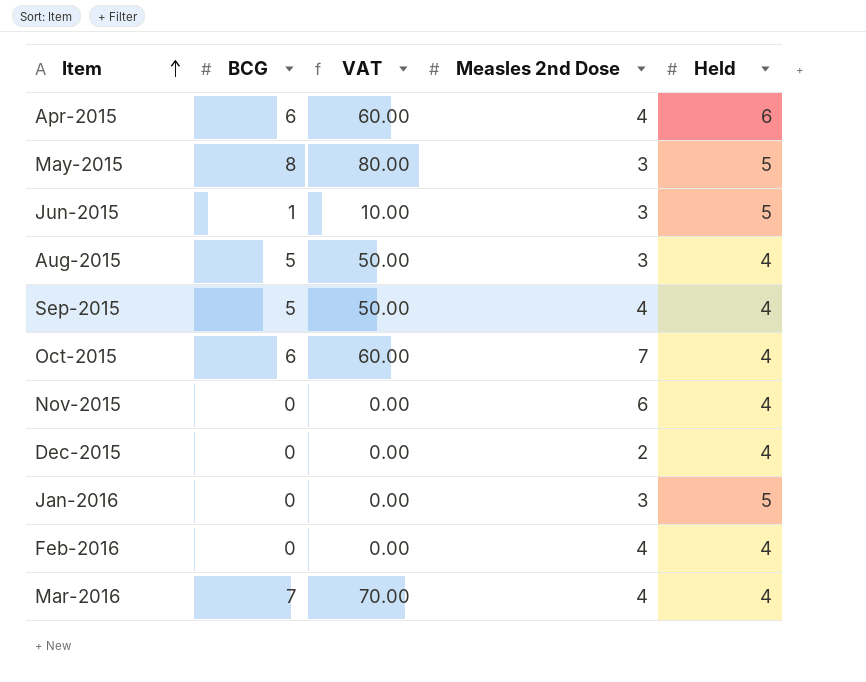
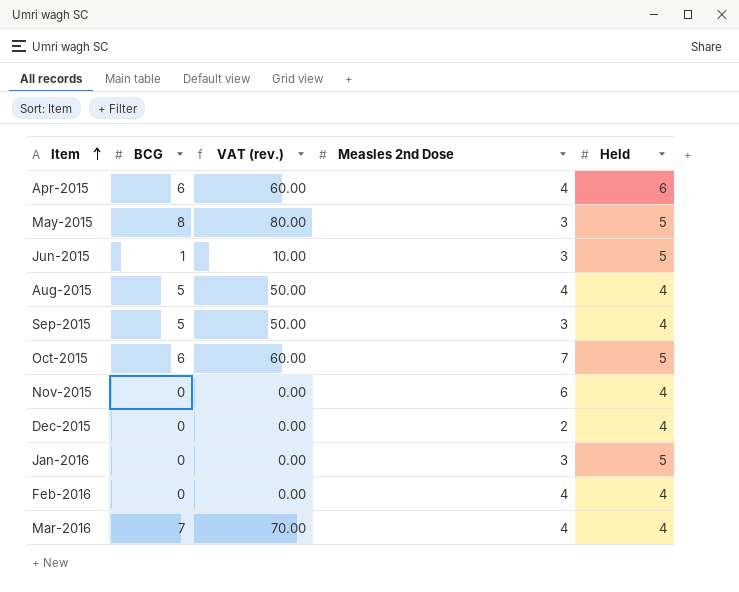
column name: VAT -> VAT (rev.)
Aug-2015 | Measles 2nd Dose: 3 -> 4
Sep-2015 | Measles 2nd Dose: 4 -> 3
Oct-2015 | Held: 4 -> 5

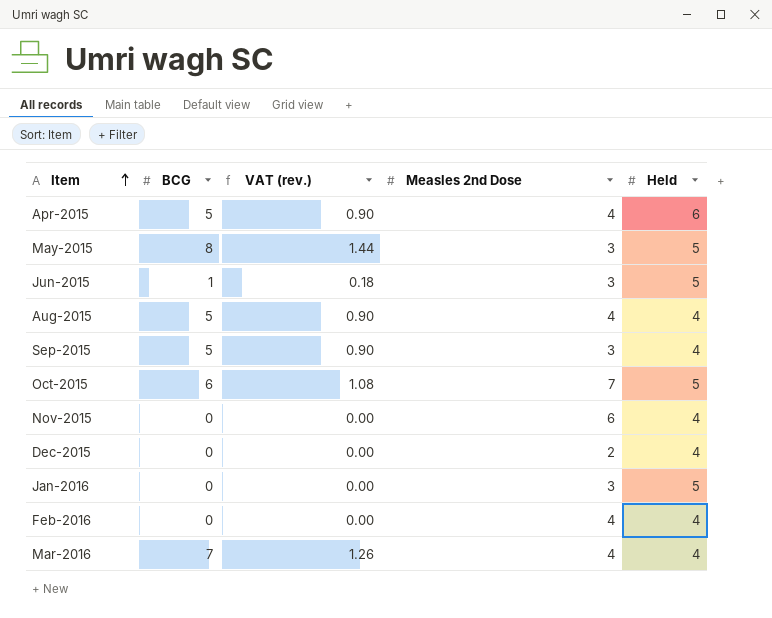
column VAT (rev.) | formula: [BCG] * 10 -> [BCG] * 0.18
Apr-2015 | BCG: 6 -> 5

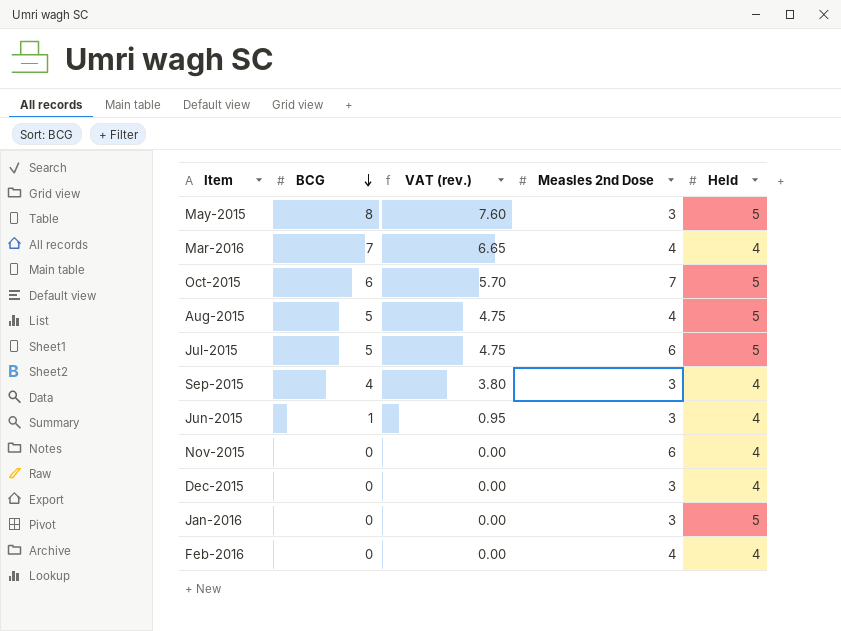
row order: Item ascending -> BCG descending
column VAT (rev.) | formula: [BCG] * 0.18 -> [BCG] * 0.95
row Apr-2015: 5 | 0.90 | 4 | 6 -> none
Aug-2015 | Held: 4 -> 5
row Jul-2015: none -> 5 | 4.75 | 6 | 5
Sep-2015 | BCG: 5 -> 4
Jun-2015 | Held: 5 -> 4
Dec-2015 | Measles 2nd Dose: 2 -> 3

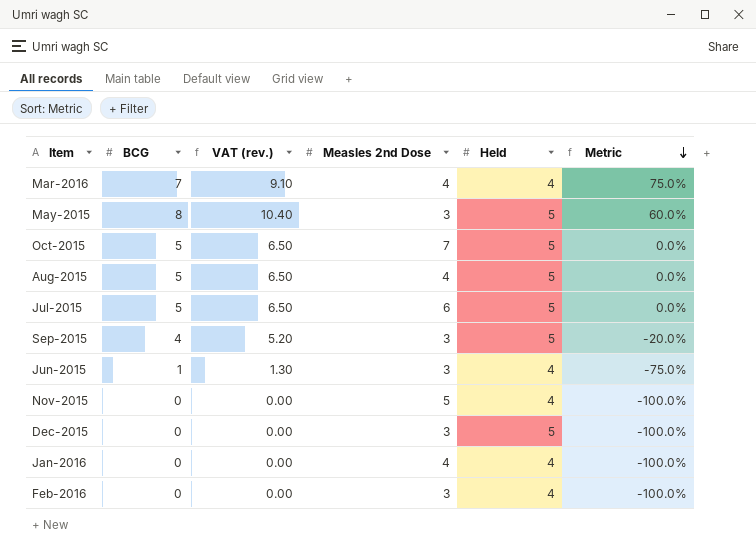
row order: BCG descending -> Metric descending
column VAT (rev.) | formula: [BCG] * 0.95 -> [BCG] * 1.3
column Metric | formula: none -> ([BCG] - [Held]) / [Held]
Oct-2015 | BCG: 6 -> 5
Sep-2015 | Held: 4 -> 5
Nov-2015 | Measles 2nd Dose: 6 -> 5
Dec-2015 | Held: 4 -> 5
Jan-2016 | Measles 2nd Dose: 3 -> 4
Jan-2016 | Held: 5 -> 4
Feb-2016 | Measles 2nd Dose: 4 -> 3

